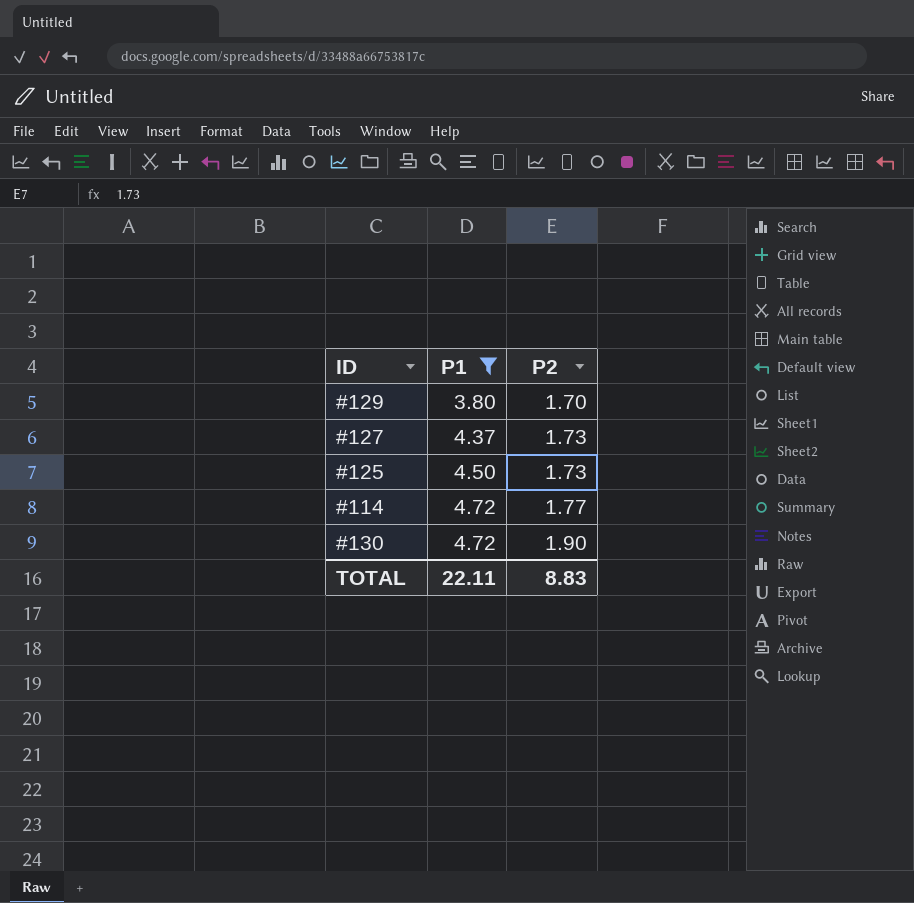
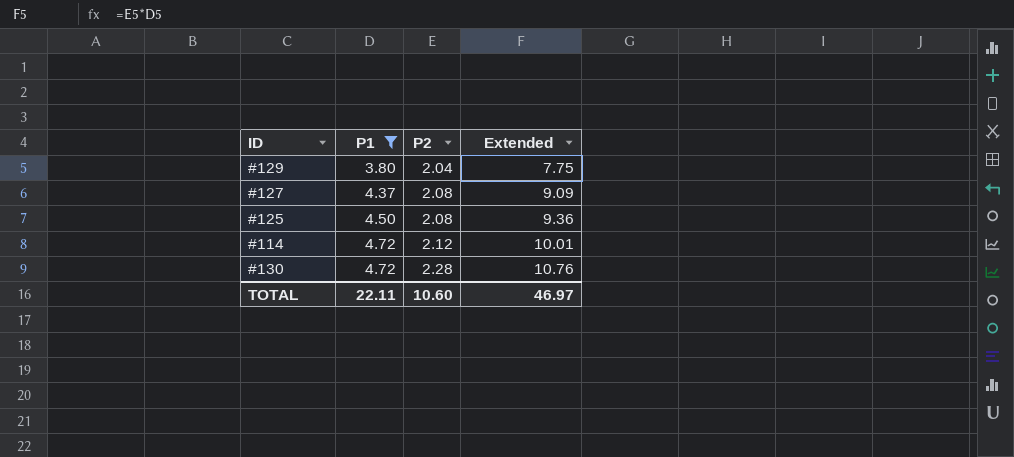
column Extended | formula: none -> [P1] * [P2]
#129 | P2: 1.70 -> 2.04
#127 | P2: 1.73 -> 2.08
#125 | P2: 1.73 -> 2.08
#114 | P2: 1.77 -> 2.12
#130 | P2: 1.90 -> 2.28
TOTAL | P2: 8.83 -> 10.60

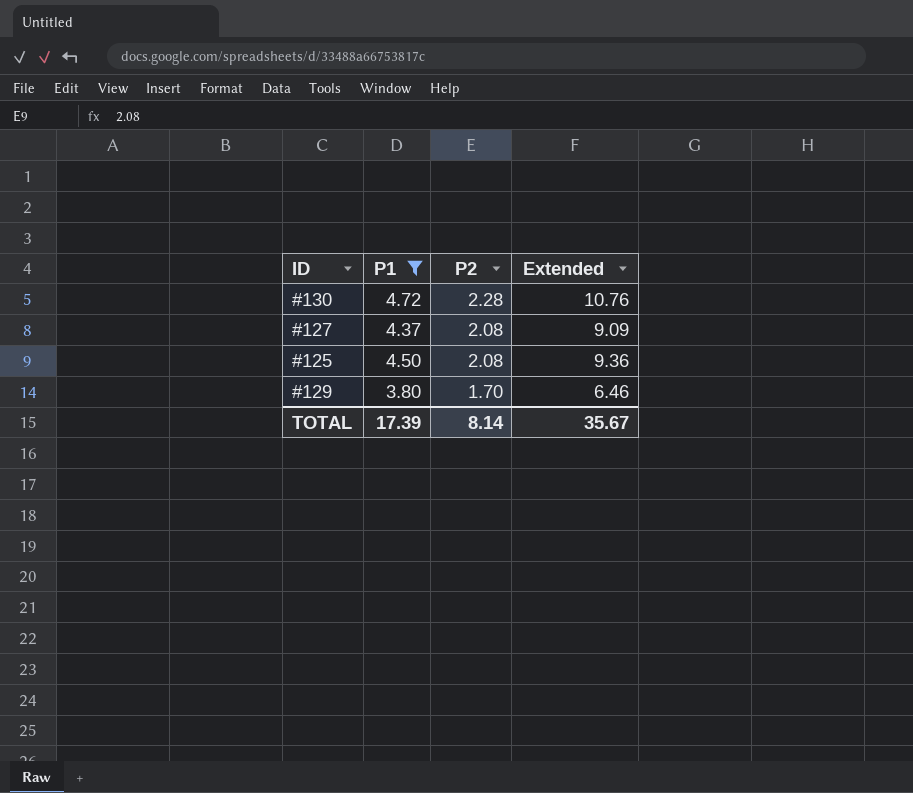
row order: P1 ascending -> P2 descending
row #114: 4.72 | 2.12 | 10.01 -> none
#129 | P2: 2.04 -> 1.70
#129 | Extended: 7.75 -> 6.46
TOTAL | P1: 22.11 -> 17.39
TOTAL | P2: 10.60 -> 8.14
TOTAL | Extended: 46.97 -> 35.67

